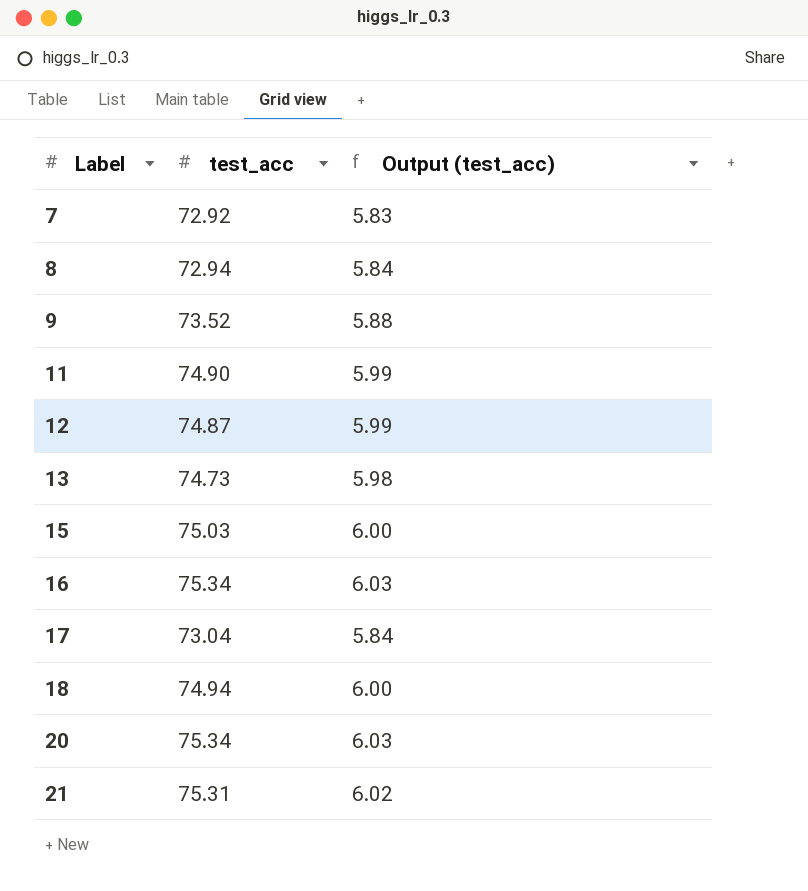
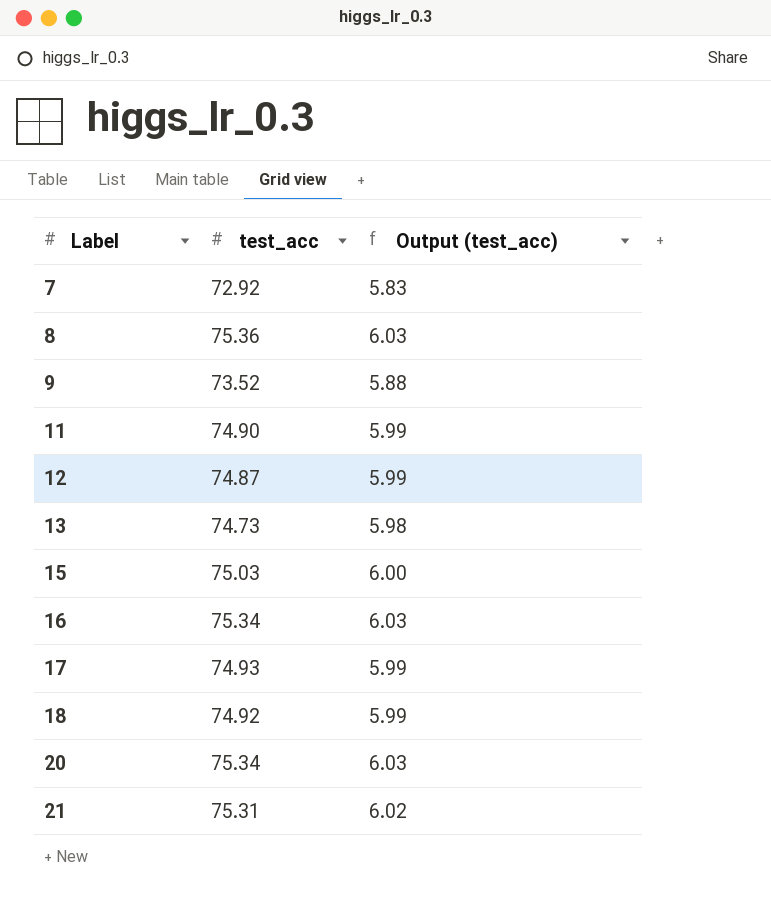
8 | test_acc: 72.94 -> 75.36
8 | Output (test_acc): 5.84 -> 6.03
17 | test_acc: 73.04 -> 74.93
17 | Output (test_acc): 5.84 -> 5.99
18 | test_acc: 74.94 -> 74.92
18 | Output (test_acc): 6.00 -> 5.99

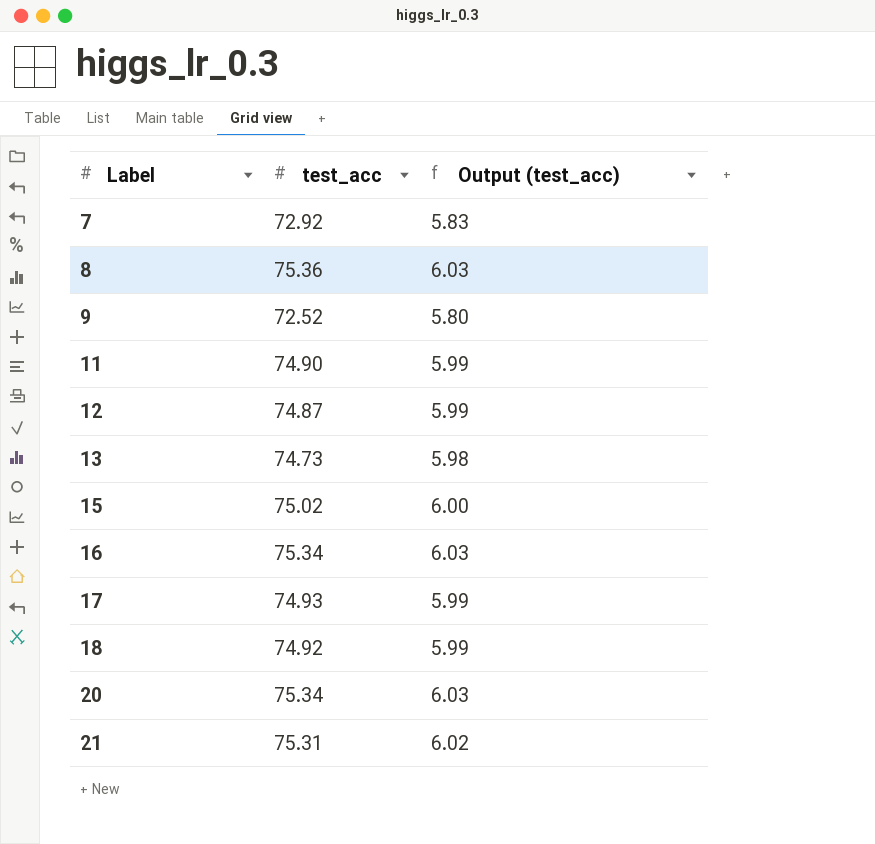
9 | test_acc: 73.52 -> 72.52
9 | Output (test_acc): 5.88 -> 5.80
15 | test_acc: 75.03 -> 75.02

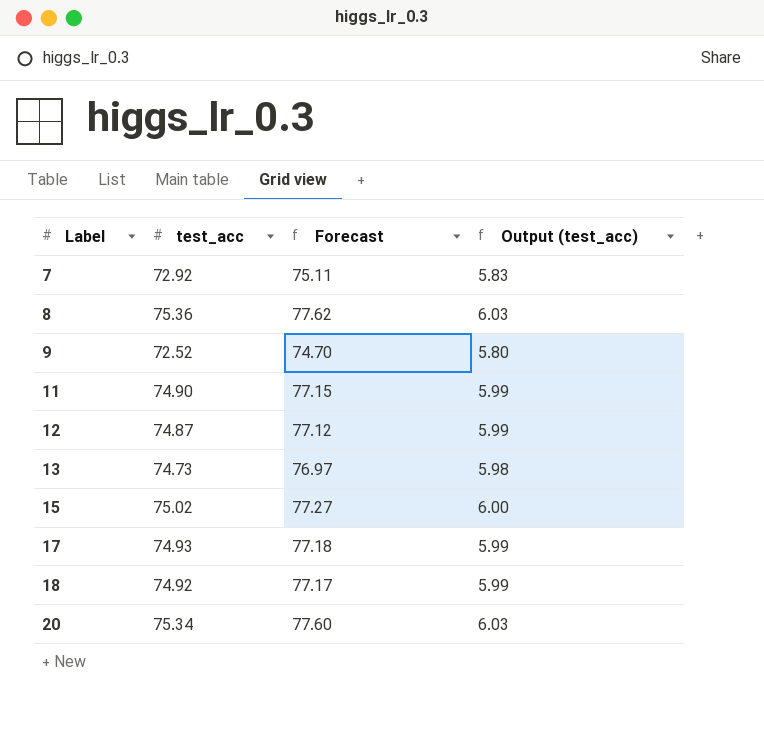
column Forecast | formula: none -> [test_acc] * 1.03
row 16: 75.34 | 6.03 -> none
row 21: 75.31 | 6.02 -> none

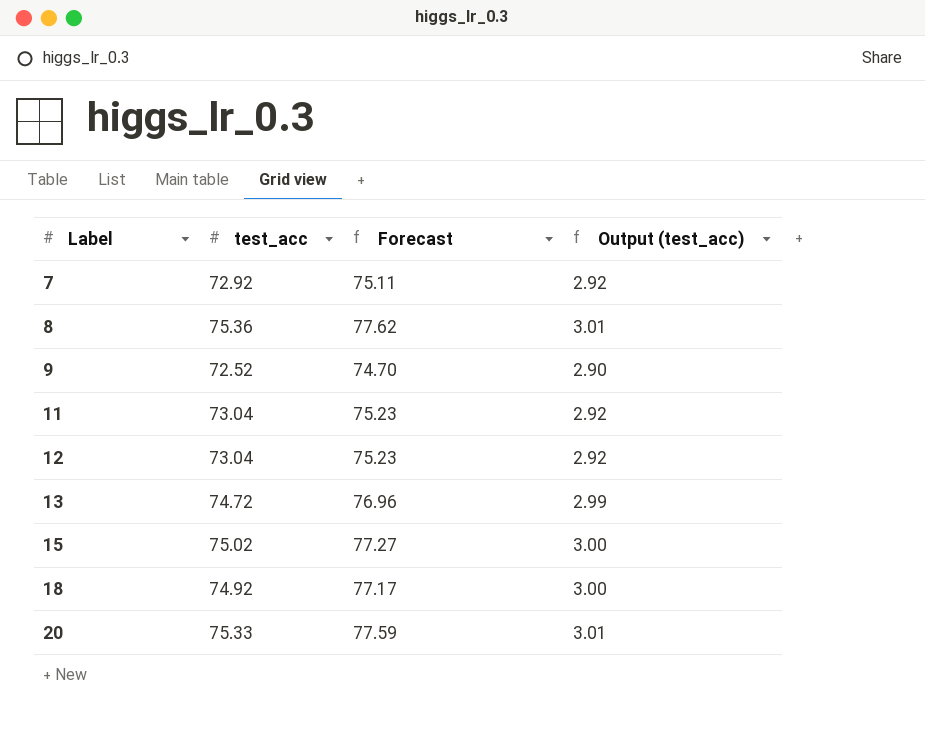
column Output (test_acc) | formula: [test_acc] * 0.08 -> [test_acc] * 0.04
row 17: 74.93 | 77.18 | 5.99 -> none
11 | test_acc: 74.90 -> 73.04
11 | Forecast: 77.15 -> 75.23
12 | test_acc: 74.87 -> 73.04
12 | Forecast: 77.12 -> 75.23
13 | test_acc: 74.73 -> 74.72
13 | Forecast: 76.97 -> 76.96
20 | test_acc: 75.34 -> 75.33
20 | Forecast: 77.60 -> 77.59

